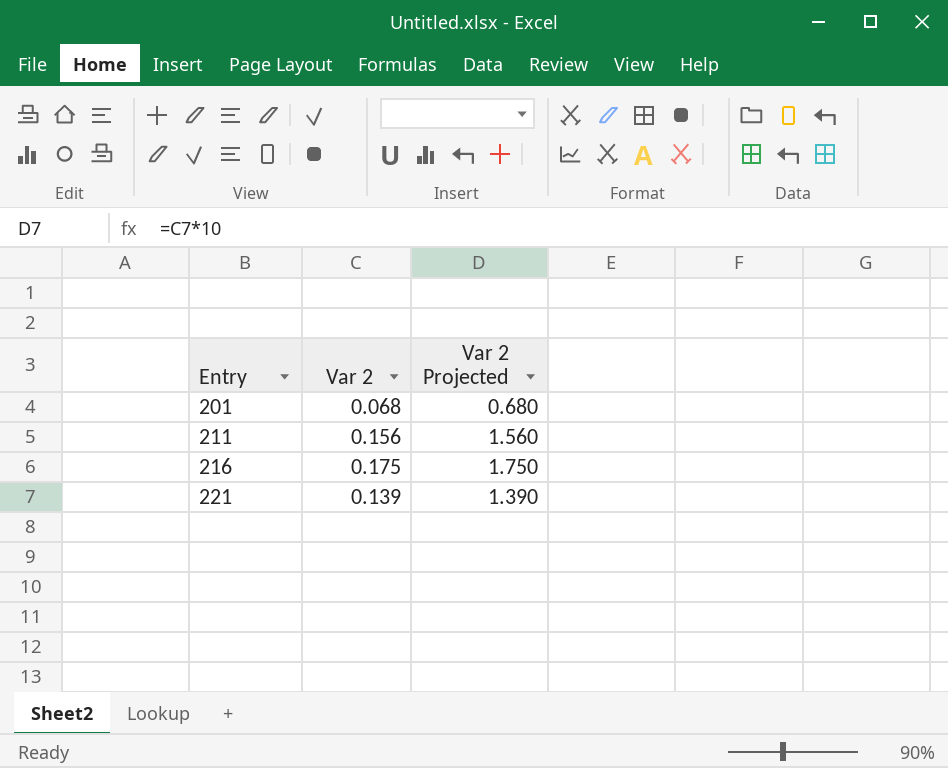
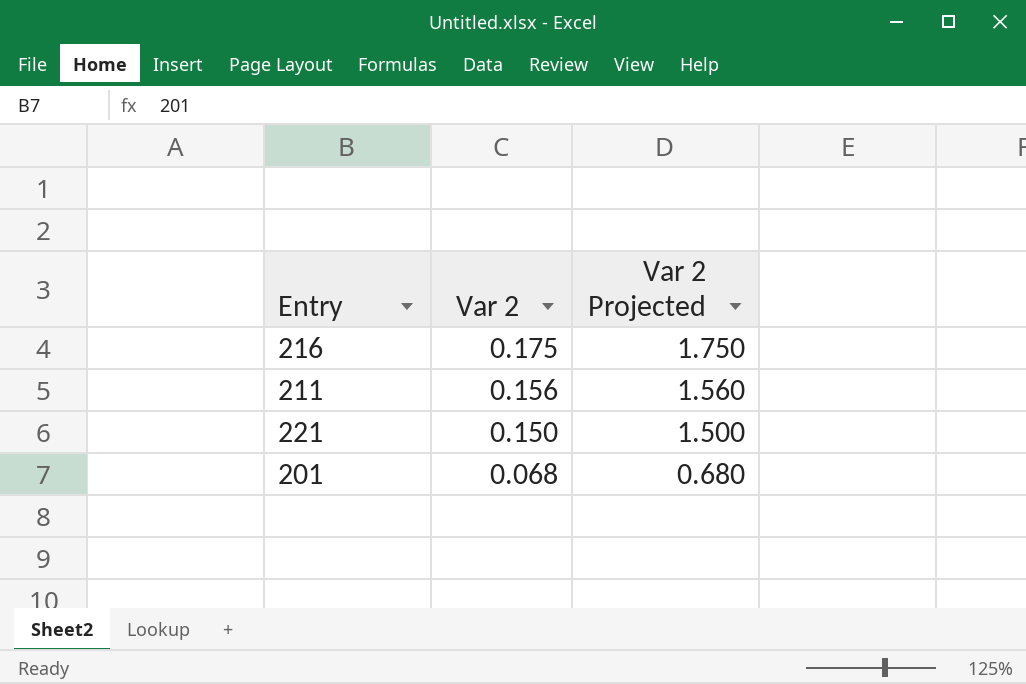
row order: Entry ascending -> Var 2 descending
221 | Var 2: 0.139 -> 0.150
221 | Var 2 Projected: 1.390 -> 1.500

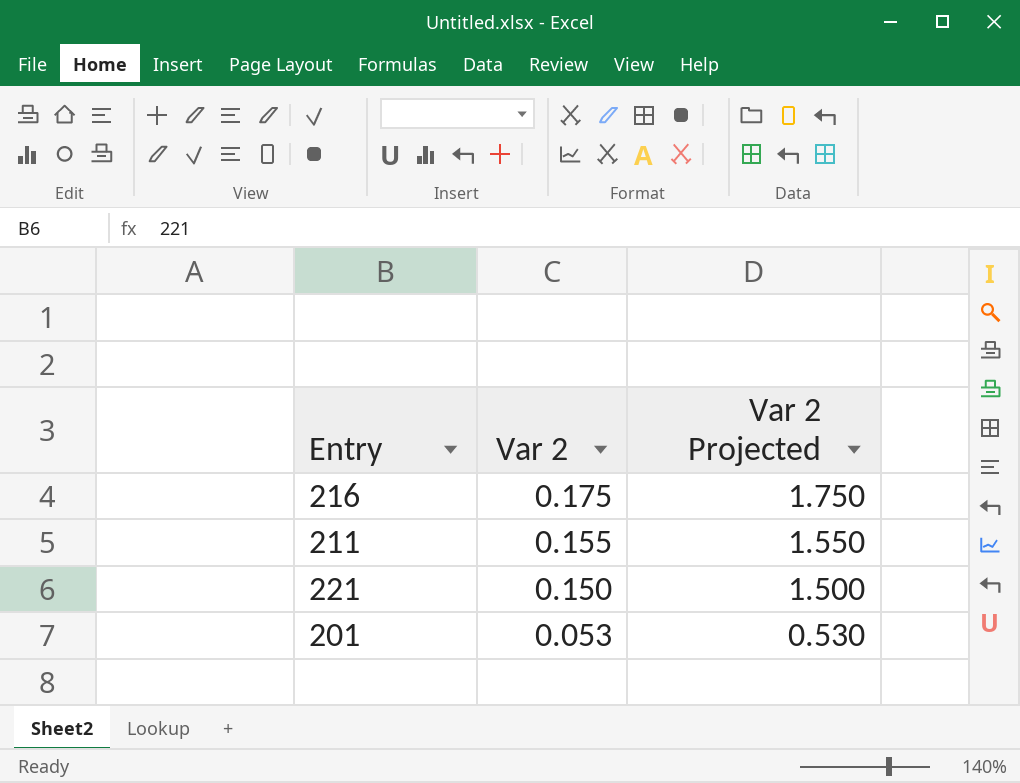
211 | Var 2: 0.156 -> 0.155
211 | Var 2 Projected: 1.560 -> 1.550
201 | Var 2: 0.068 -> 0.053
201 | Var 2 Projected: 0.680 -> 0.530

